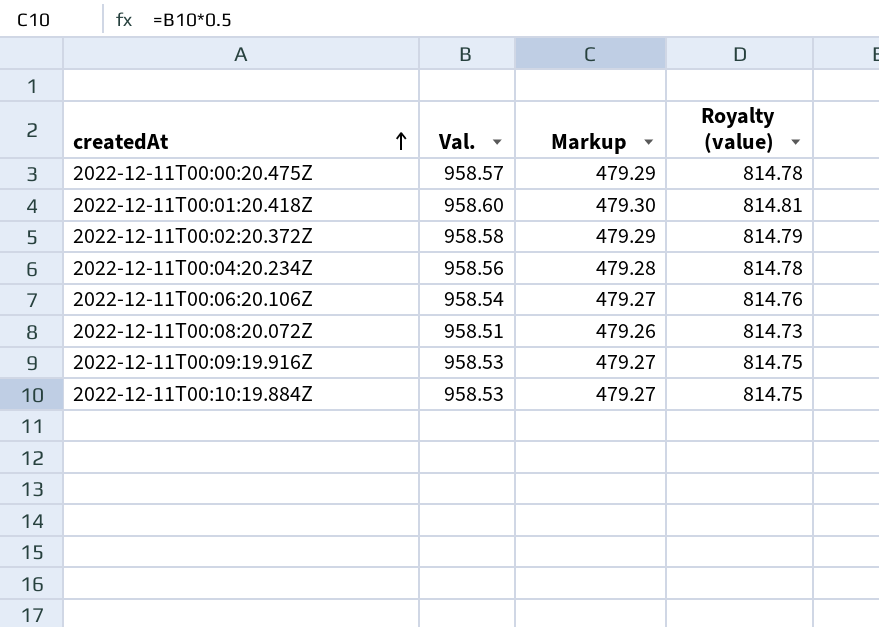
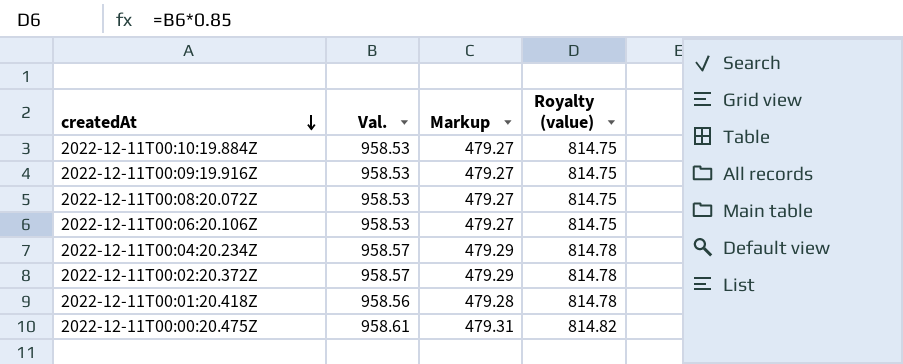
row order: createdAt ascending -> createdAt descending
2022-12-11T00:08:20.072Z | Val.: 958.51 -> 958.53
2022-12-11T00:08:20.072Z | Markup: 479.26 -> 479.27
2022-12-11T00:08:20.072Z | Royalty (value): 814.73 -> 814.75
2022-12-11T00:06:20.106Z | Val.: 958.54 -> 958.53
2022-12-11T00:06:20.106Z | Royalty (value): 814.76 -> 814.75
2022-12-11T00:04:20.234Z | Val.: 958.56 -> 958.57
2022-12-11T00:04:20.234Z | Markup: 479.28 -> 479.29
2022-12-11T00:02:20.372Z | Val.: 958.58 -> 958.57
2022-12-11T00:02:20.372Z | Royalty (value): 814.79 -> 814.78
2022-12-11T00:01:20.418Z | Val.: 958.60 -> 958.56
2022-12-11T00:01:20.418Z | Markup: 479.30 -> 479.28
2022-12-11T00:01:20.418Z | Royalty (value): 814.81 -> 814.78
2022-12-11T00:00:20.475Z | Val.: 958.57 -> 958.61
2022-12-11T00:00:20.475Z | Markup: 479.29 -> 479.31
2022-12-11T00:00:20.475Z | Royalty (value): 814.78 -> 814.82

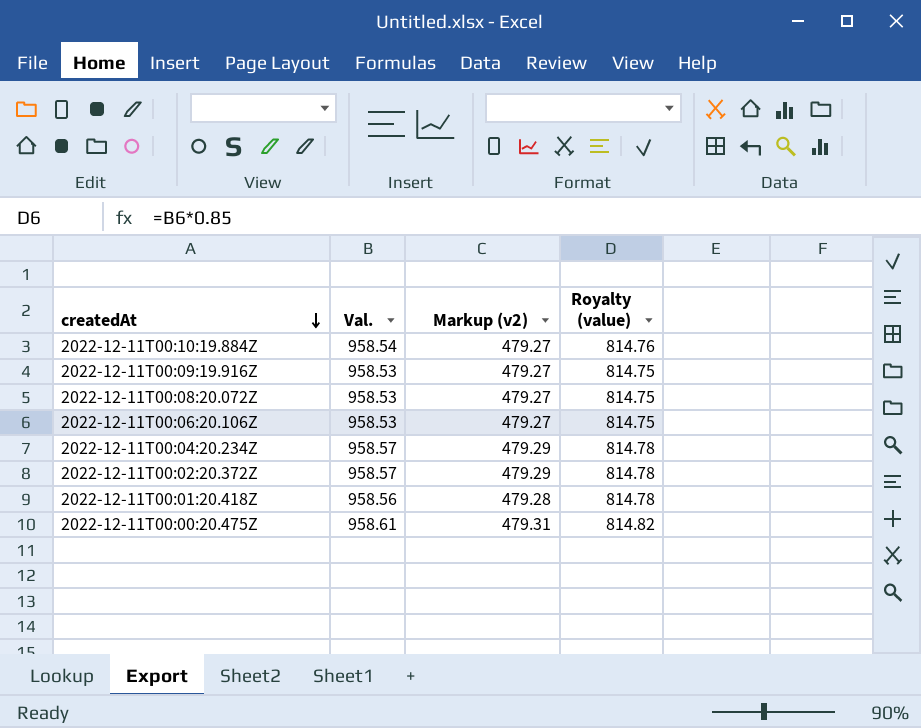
column name: Markup -> Markup (v2)
2022-12-11T00:10:19.884Z | Val.: 958.53 -> 958.54
2022-12-11T00:10:19.884Z | Royalty (value): 814.75 -> 814.76

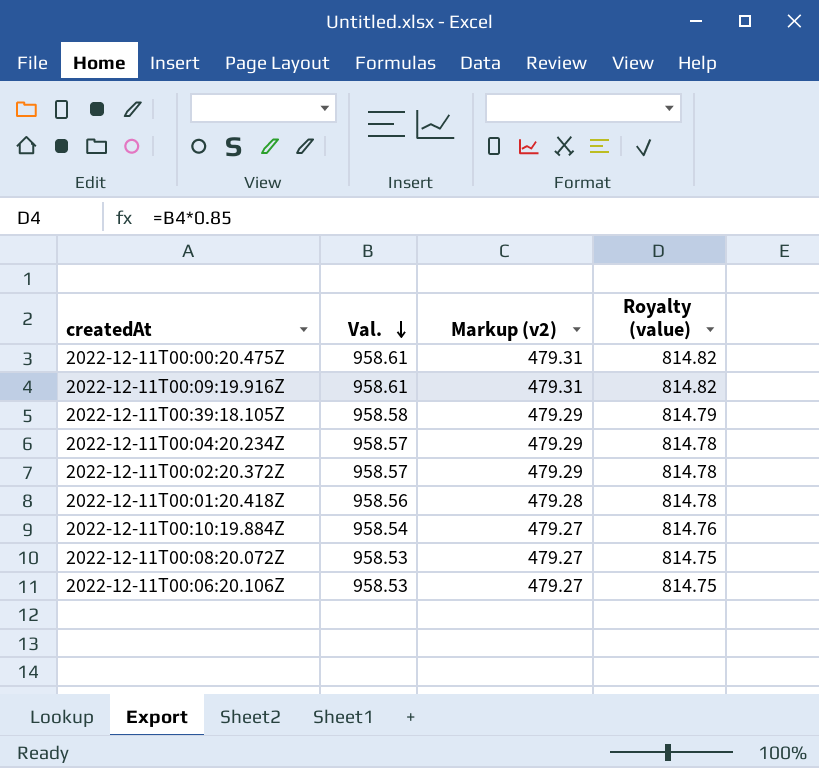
row order: createdAt descending -> Val. descending
2022-12-11T00:09:19.916Z | Val.: 958.53 -> 958.61
2022-12-11T00:09:19.916Z | Markup (v2): 479.27 -> 479.31
2022-12-11T00:09:19.916Z | Royalty (value): 814.75 -> 814.82
row 2022-12-11T00:39:18.105Z: none -> 958.58 | 479.29 | 814.79

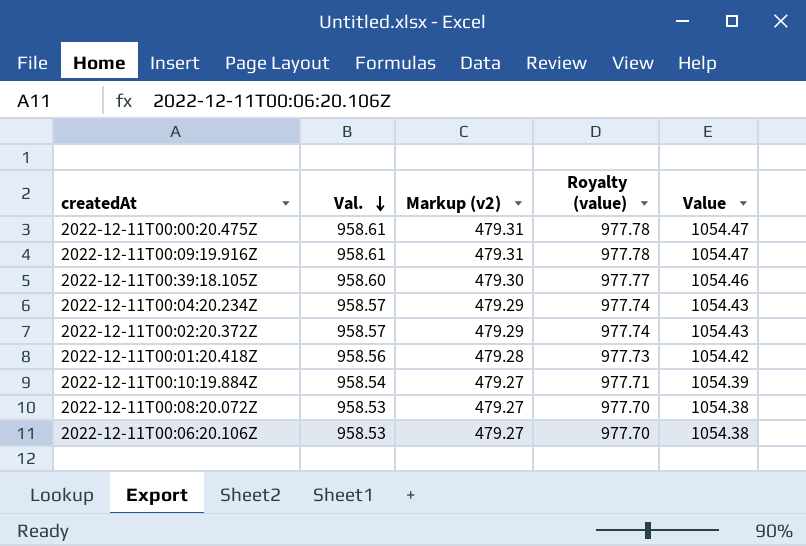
column Royalty (value) | formula: [Val.] * 0.85 -> [Val.] * 1.02
column Value | formula: none -> [Val.] * 1.1
2022-12-11T00:39:18.105Z | Val.: 958.58 -> 958.60
2022-12-11T00:39:18.105Z | Markup (v2): 479.29 -> 479.30

